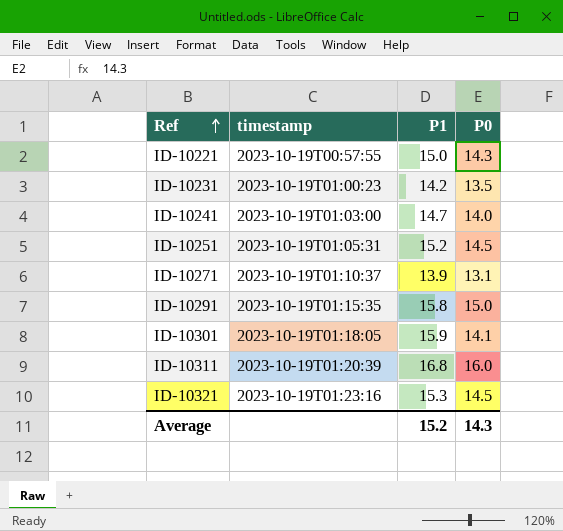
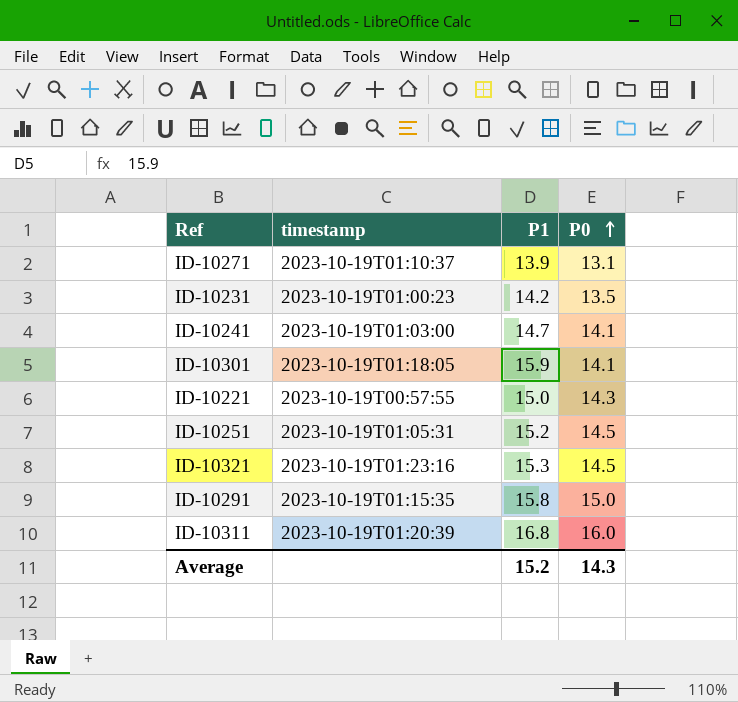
row order: Ref ascending -> P0 ascending
ID-10241 | P0: 14.0 -> 14.1

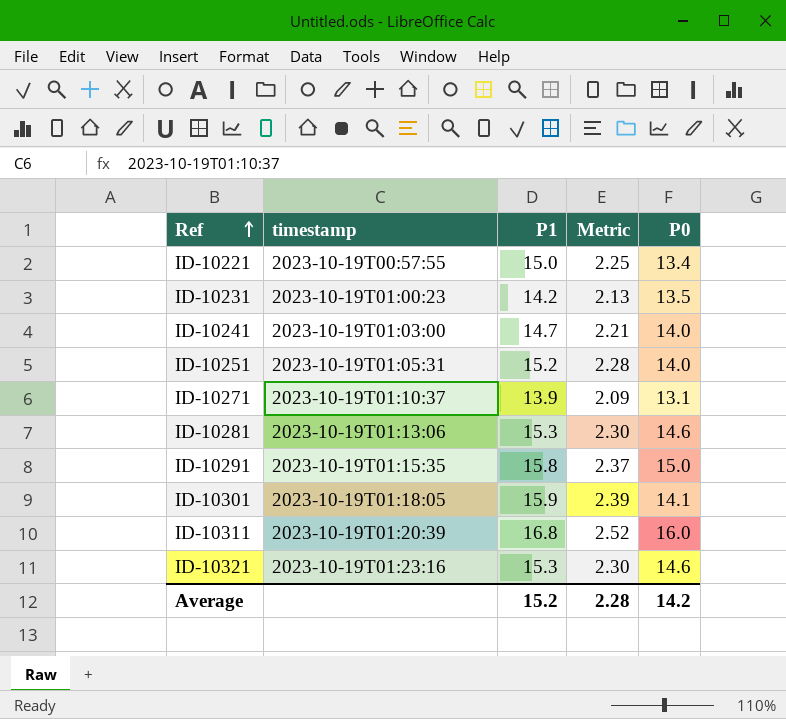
row order: P0 ascending -> Ref ascending
column Metric | formula: none -> [P1] * 0.15
ID-10221 | P0: 14.3 -> 13.4
ID-10241 | P0: 14.1 -> 14.0
ID-10251 | P0: 14.5 -> 14.0
row ID-10281: none -> 2023-10-19T01:13:06 | 15.3 | 2.30 | 14.6
ID-10321 | P0: 14.5 -> 14.6
Average | P0: 14.3 -> 14.2

